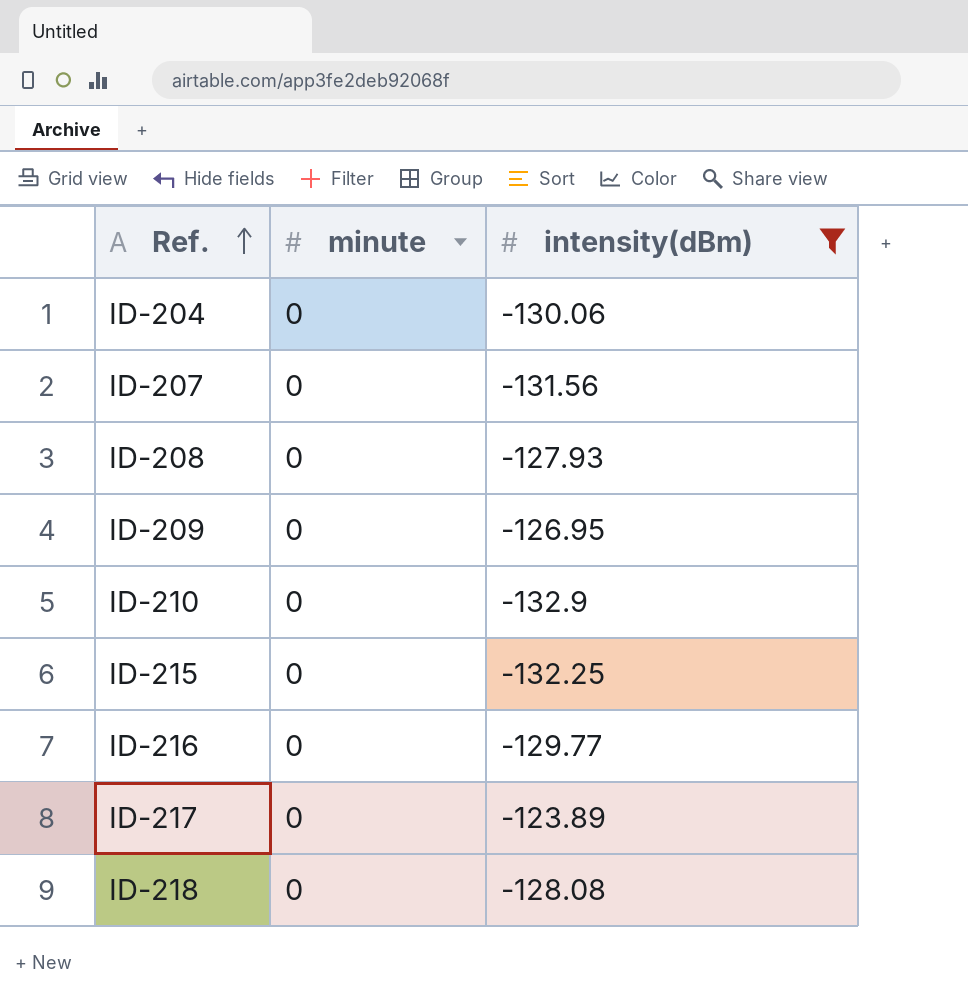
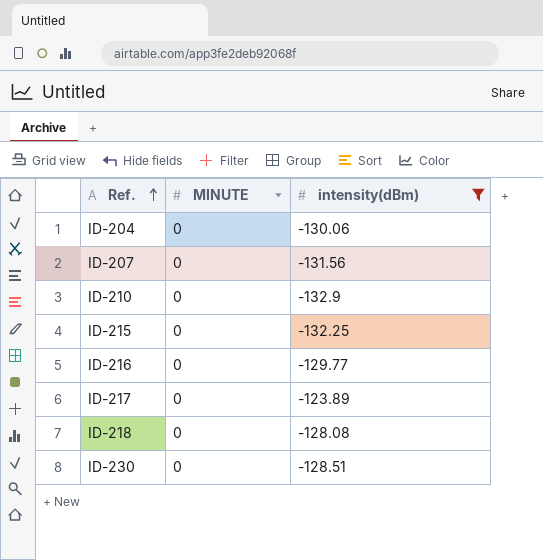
column name: minute -> MINUTE
row ID-208: 0 | -127.93 -> none
row ID-209: 0 | -126.95 -> none
row ID-230: none -> 0 | -128.51

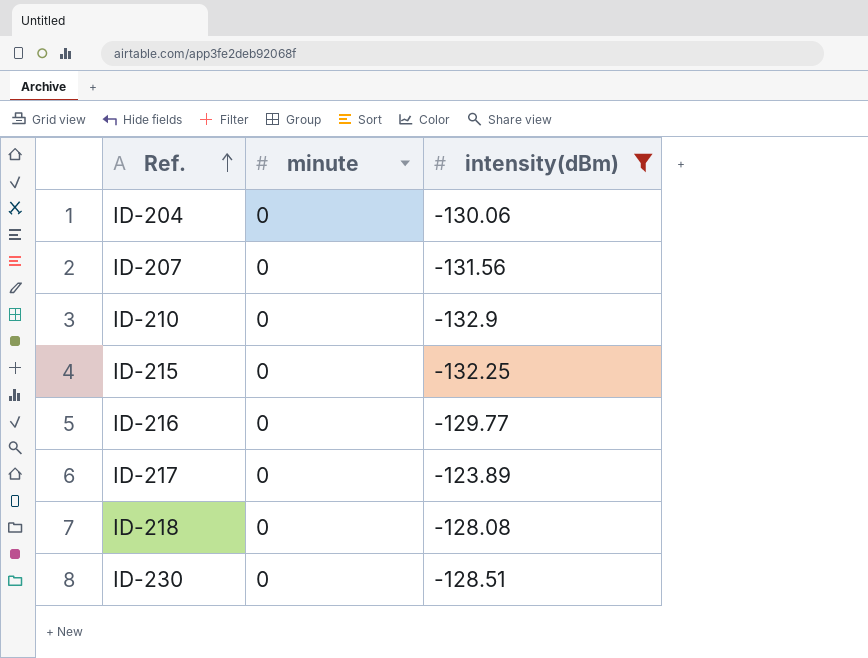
column name: MINUTE -> minute

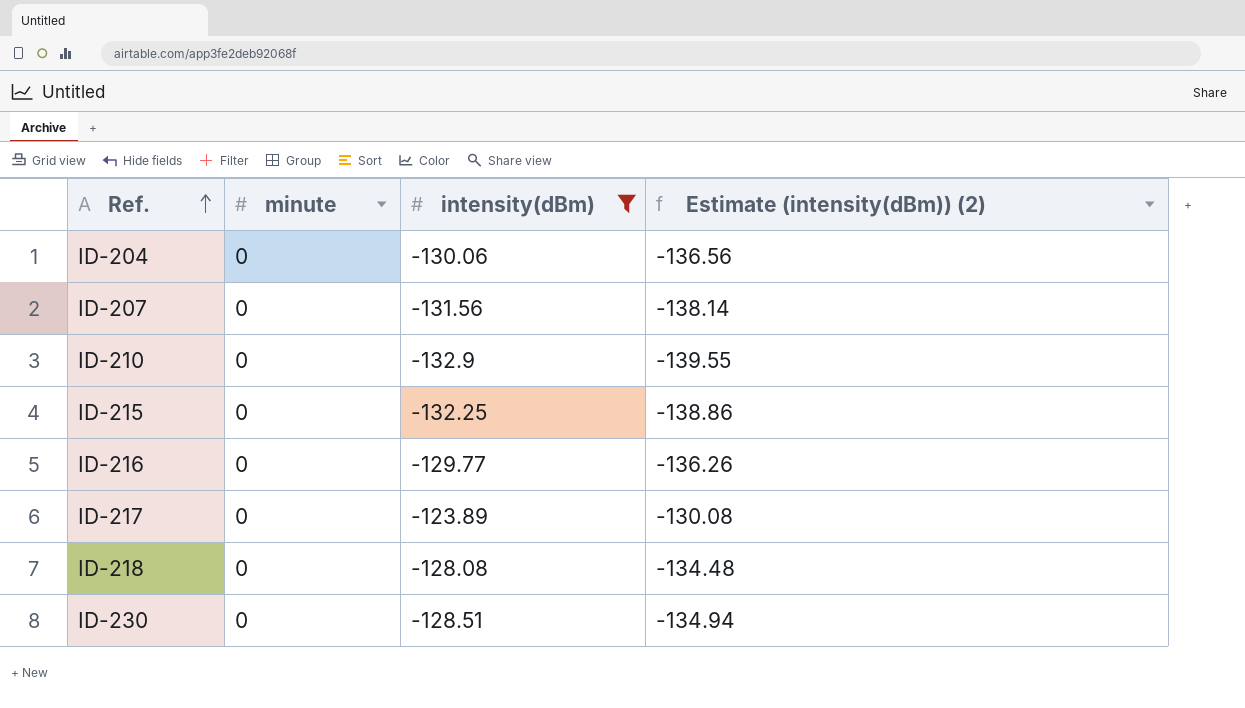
column Estimate (intensity(dBm)) (2) | formula: none -> [intensity(dBm)] * 1.05

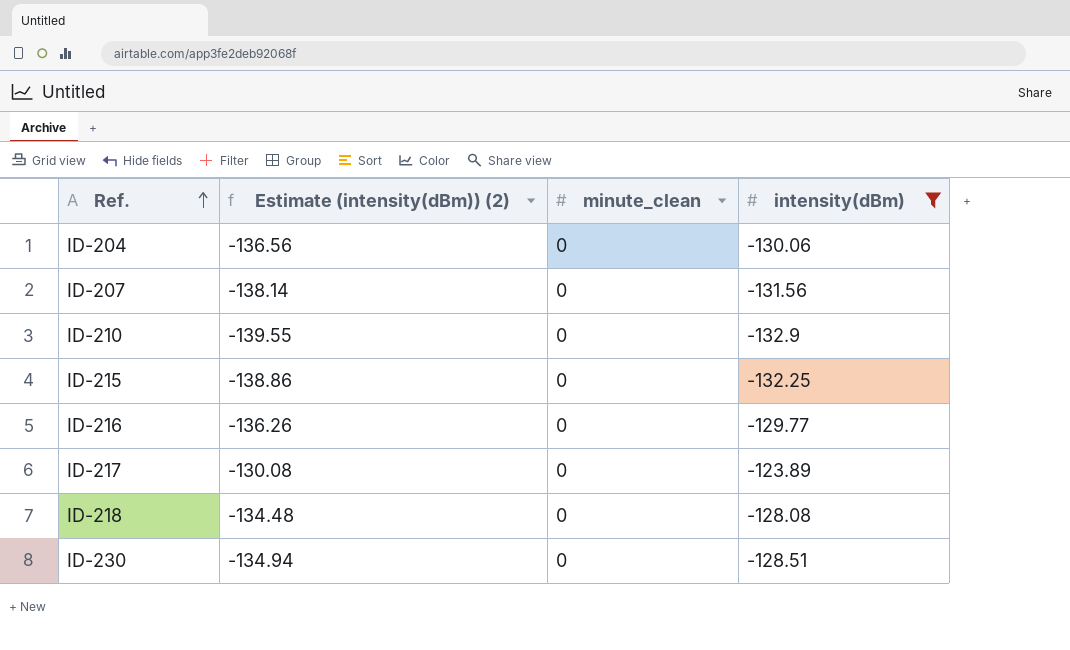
column Estimate (intensity(dBm)) (2) | position: 4 -> 2
column name: minute -> minute_clean

